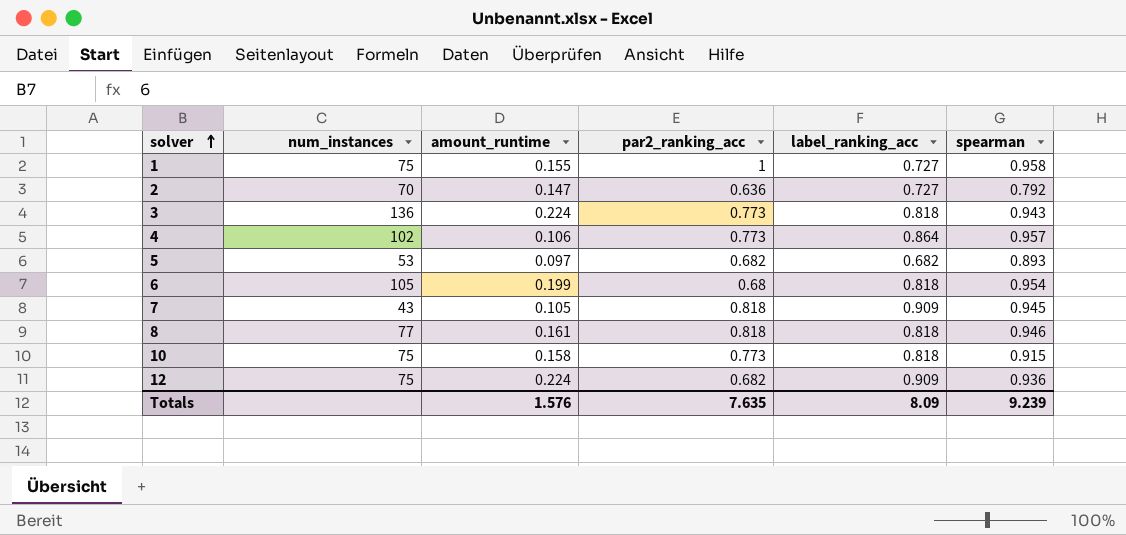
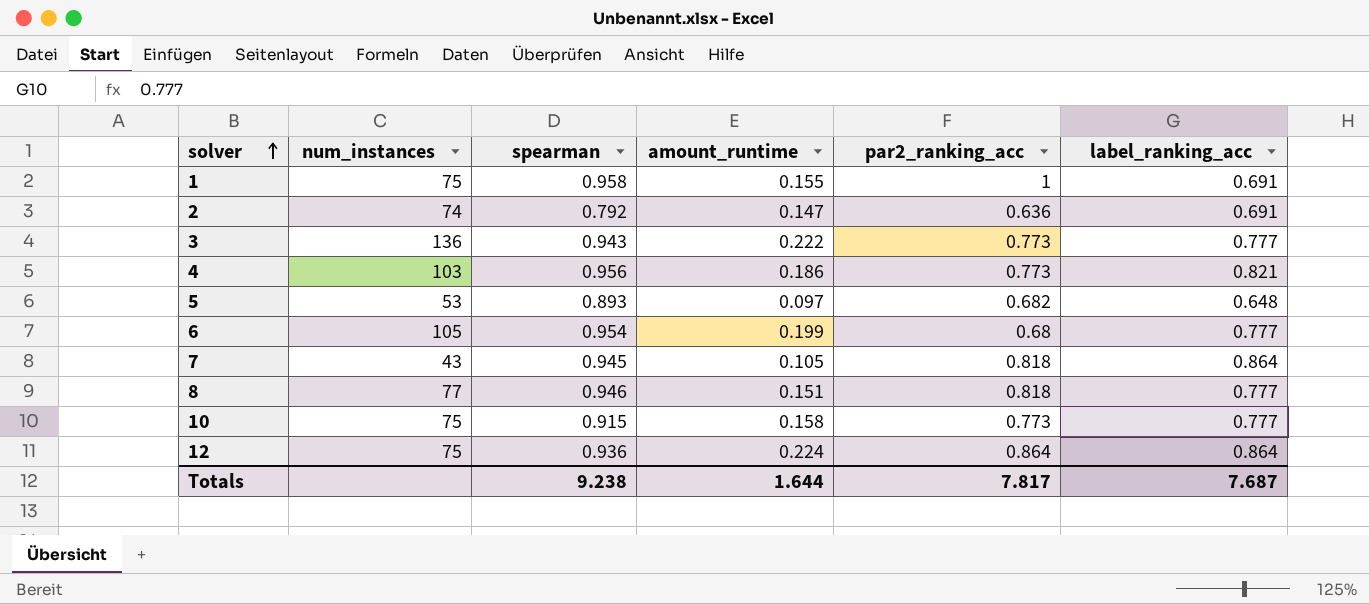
column spearman | position: 6 -> 3
1 | label_ranking_acc: 0.727 -> 0.691
2 | num_instances: 70 -> 74
2 | label_ranking_acc: 0.727 -> 0.691
3 | amount_runtime: 0.224 -> 0.222
3 | label_ranking_acc: 0.818 -> 0.777
4 | num_instances: 102 -> 103
4 | spearman: 0.957 -> 0.956
4 | amount_runtime: 0.106 -> 0.186
4 | label_ranking_acc: 0.864 -> 0.821
5 | label_ranking_acc: 0.682 -> 0.648
6 | label_ranking_acc: 0.818 -> 0.777
7 | label_ranking_acc: 0.909 -> 0.864
8 | amount_runtime: 0.161 -> 0.151
8 | label_ranking_acc: 0.818 -> 0.777
10 | label_ranking_acc: 0.818 -> 0.777
12 | par2_ranking_acc: 0.682 -> 0.864
12 | label_ranking_acc: 0.909 -> 0.864
Totals | spearman: 9.239 -> 9.238
Totals | amount_runtime: 1.576 -> 1.644
Totals | par2_ranking_acc: 7.635 -> 7.817
Totals | label_ranking_acc: 8.09 -> 7.687

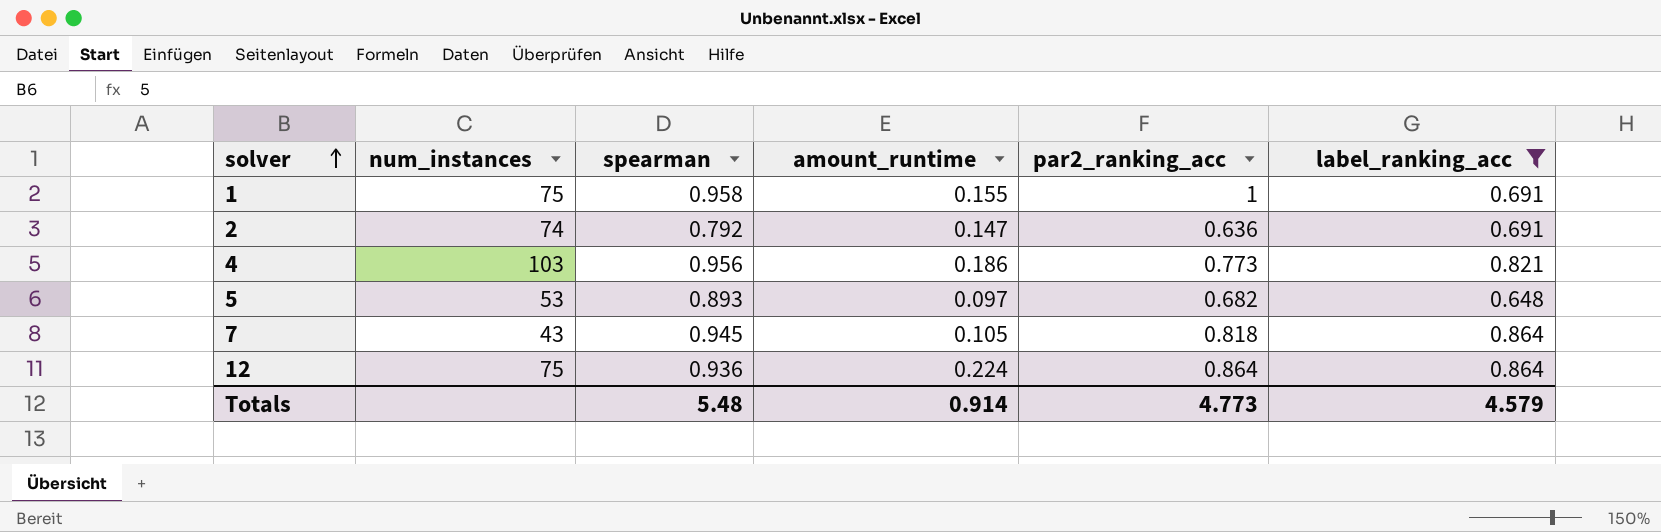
filter: none -> label_ranking_acc != 0.777
Totals | spearman: 9.238 -> 5.48
Totals | amount_runtime: 1.644 -> 0.914
Totals | par2_ranking_acc: 7.817 -> 4.773
Totals | label_ranking_acc: 7.687 -> 4.579

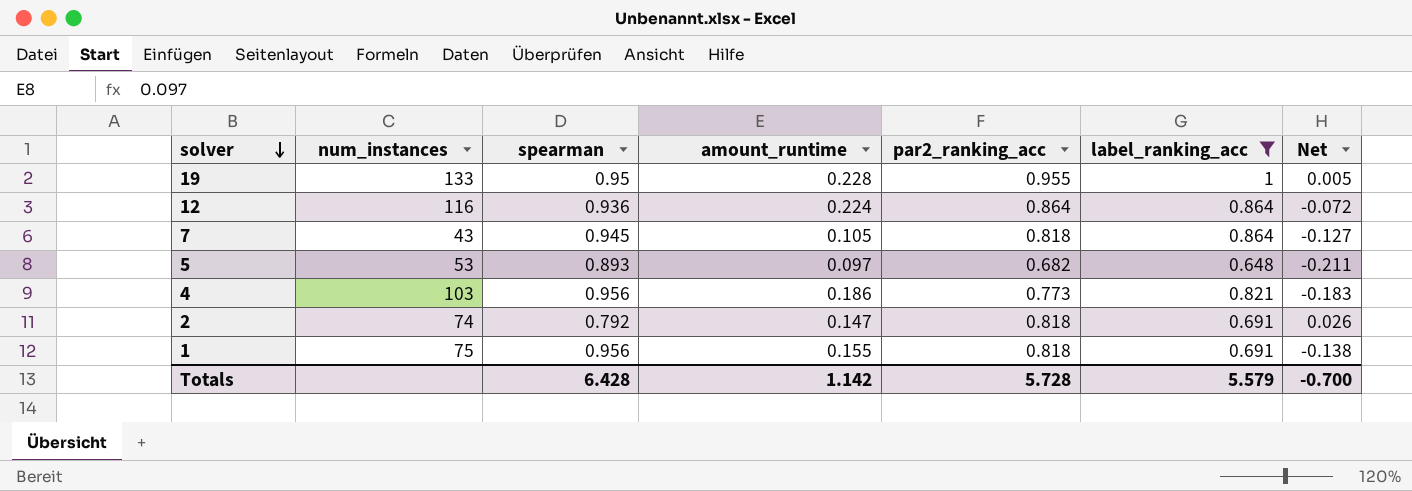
row order: solver ascending -> solver descending
column Net | formula: none -> [par2_ranking_acc] - [spearman]
row 19: none -> 133 | 0.95 | 0.228 | 0.955 | 1 | 0.005
12 | num_instances: 75 -> 116
2 | par2_ranking_acc: 0.636 -> 0.818
1 | spearman: 0.958 -> 0.956
1 | par2_ranking_acc: 1 -> 0.818
Totals | spearman: 5.48 -> 6.428
Totals | amount_runtime: 0.914 -> 1.142
Totals | par2_ranking_acc: 4.773 -> 5.728
Totals | label_ranking_acc: 4.579 -> 5.579

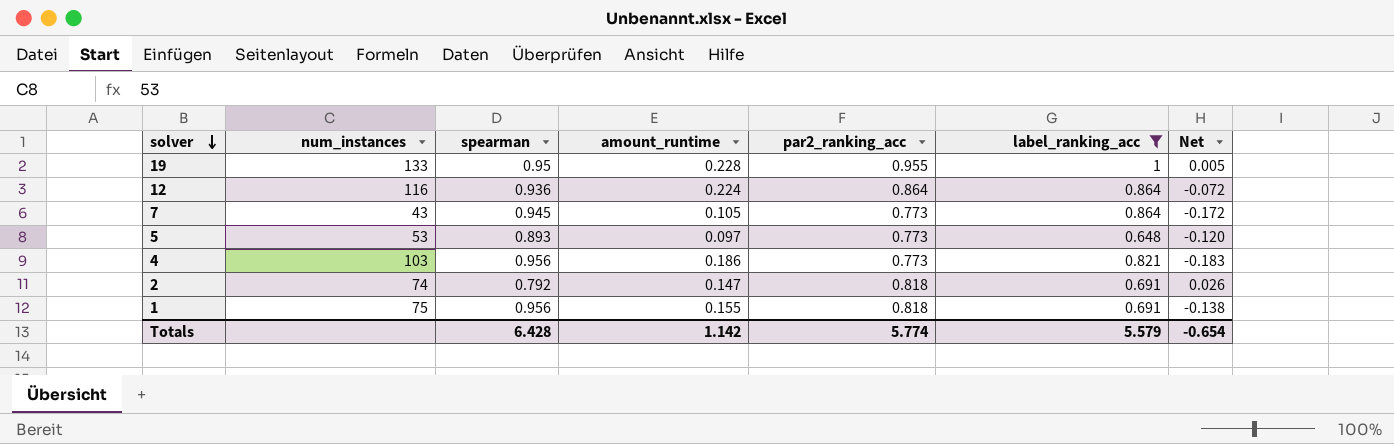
7 | par2_ranking_acc: 0.818 -> 0.773
7 | Net: -0.127 -> -0.172
5 | par2_ranking_acc: 0.682 -> 0.773
5 | Net: -0.211 -> -0.120
Totals | par2_ranking_acc: 5.728 -> 5.774
Totals | Net: -0.700 -> -0.654

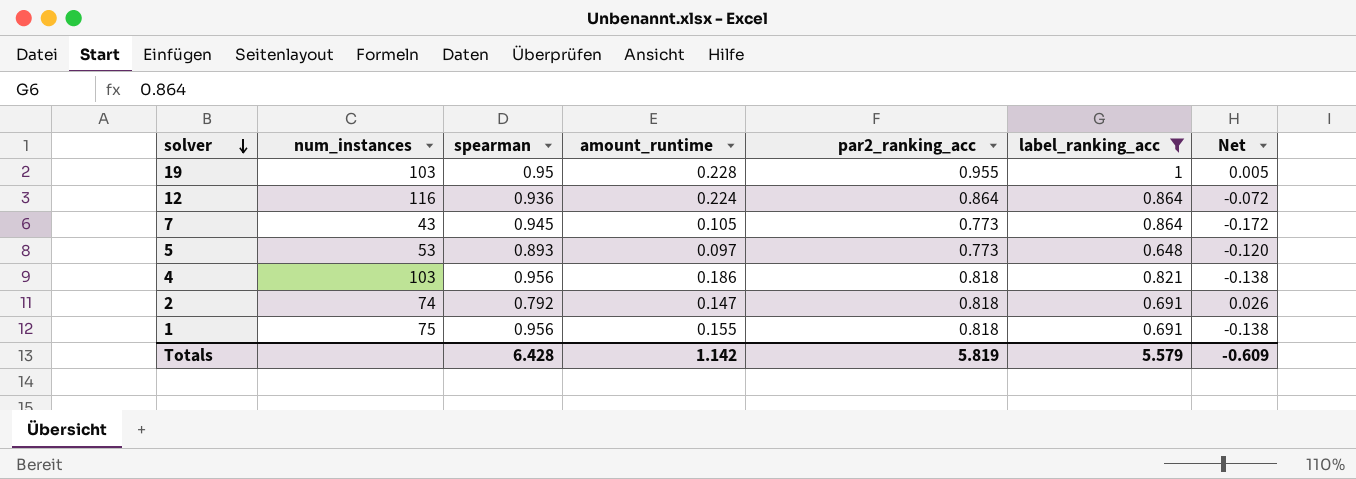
19 | num_instances: 133 -> 103
4 | par2_ranking_acc: 0.773 -> 0.818
4 | Net: -0.183 -> -0.138
Totals | par2_ranking_acc: 5.774 -> 5.819
Totals | Net: -0.654 -> -0.609

